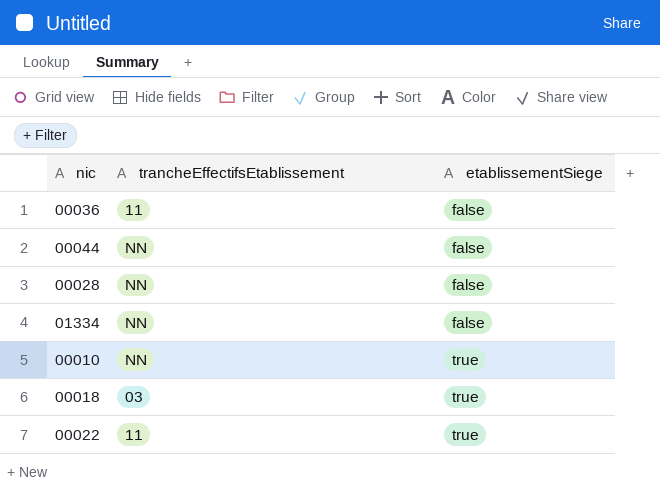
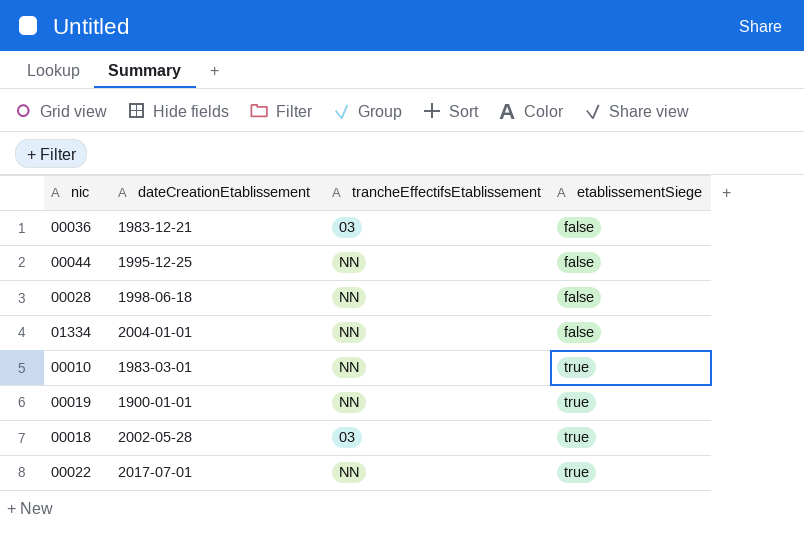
column dateCreationEtablissement | position: none -> 2
00036 | trancheEffectifsEtablissement: 11 -> 03
row 00019: none -> 1900-01-01 | NN | true
00022 | trancheEffectifsEtablissement: 11 -> NN

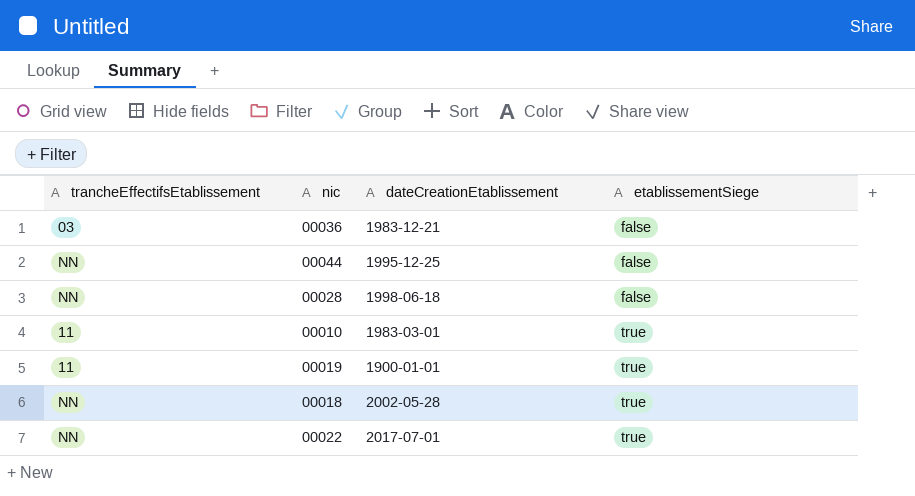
column trancheEffectifsEtablissement | position: 3 -> 1
row 01334: 2004-01-01 | NN | false -> none
00010 | trancheEffectifsEtablissement: NN -> 11
00019 | trancheEffectifsEtablissement: NN -> 11
00018 | trancheEffectifsEtablissement: 03 -> NN

